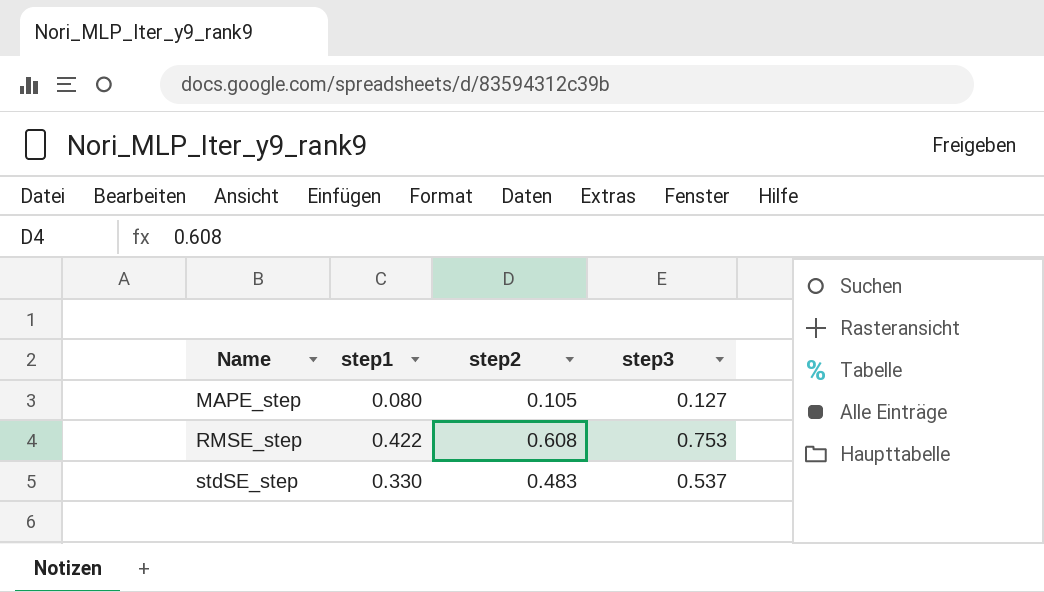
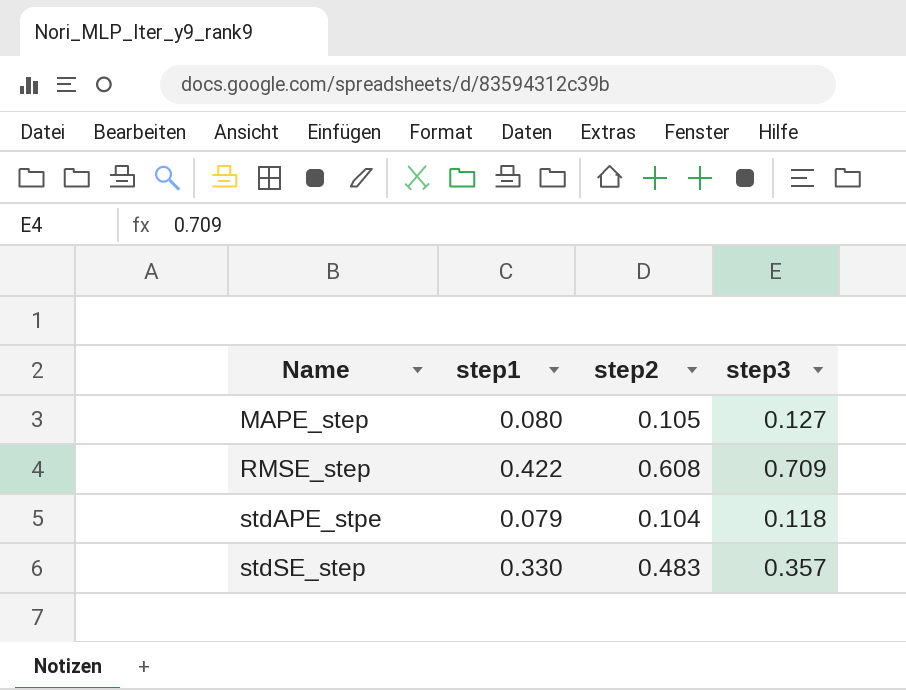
RMSE_step | step3: 0.753 -> 0.709
row stdAPE_stpe: none -> 0.079 | 0.104 | 0.118
stdSE_step | step3: 0.537 -> 0.357

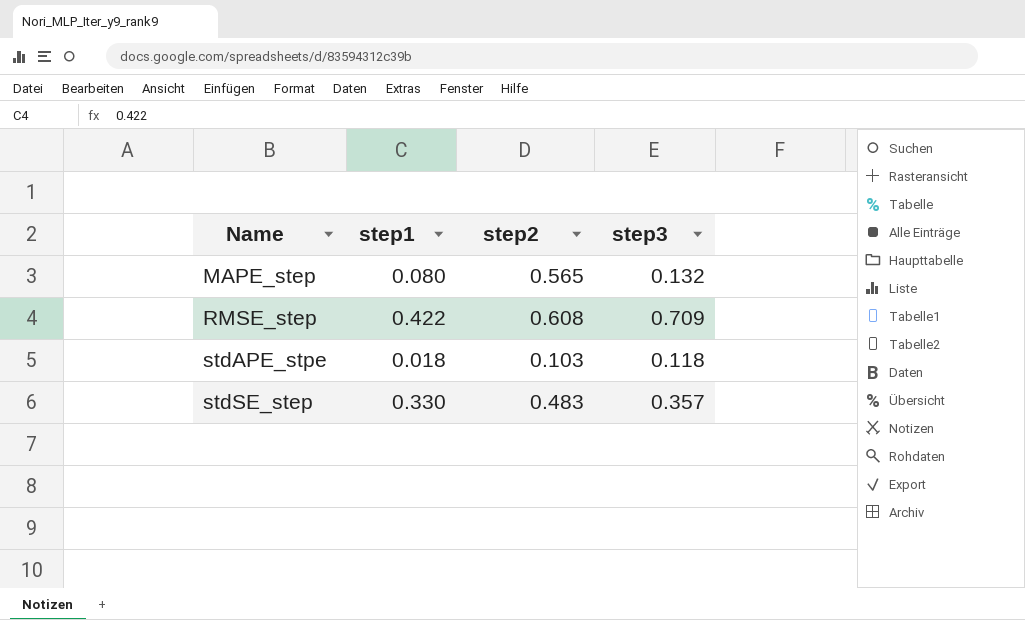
MAPE_step | step2: 0.105 -> 0.565
MAPE_step | step3: 0.127 -> 0.132
stdAPE_stpe | step1: 0.079 -> 0.018
stdAPE_stpe | step2: 0.104 -> 0.103

